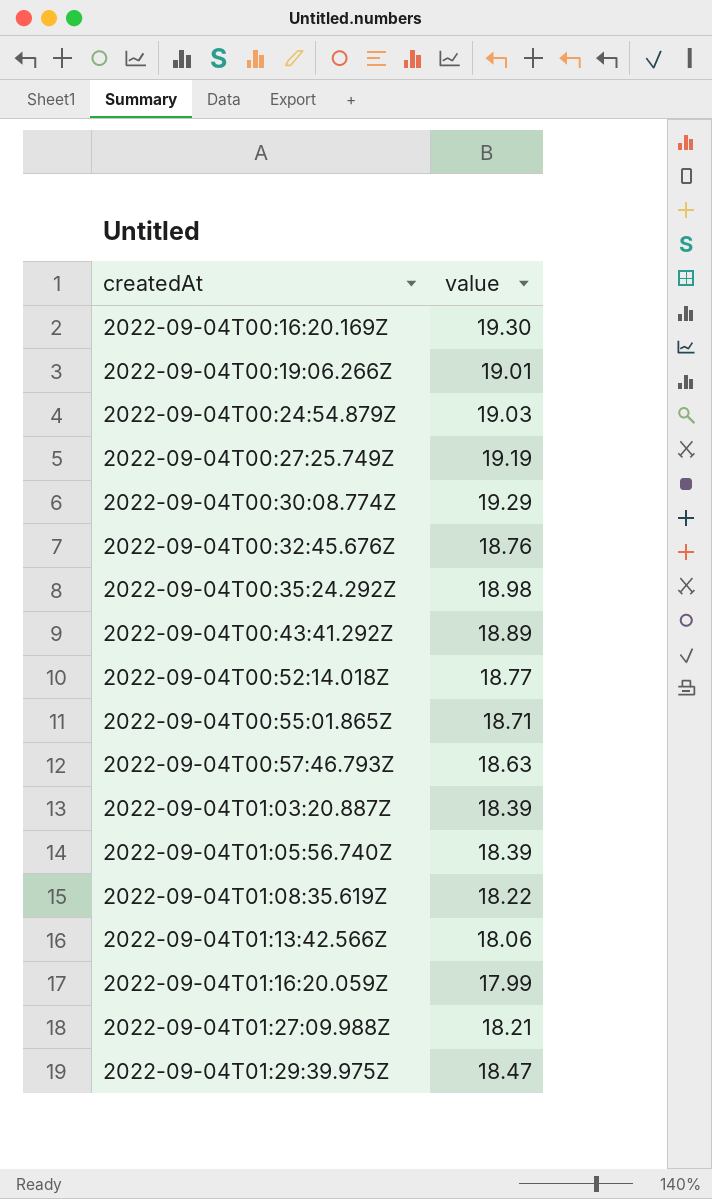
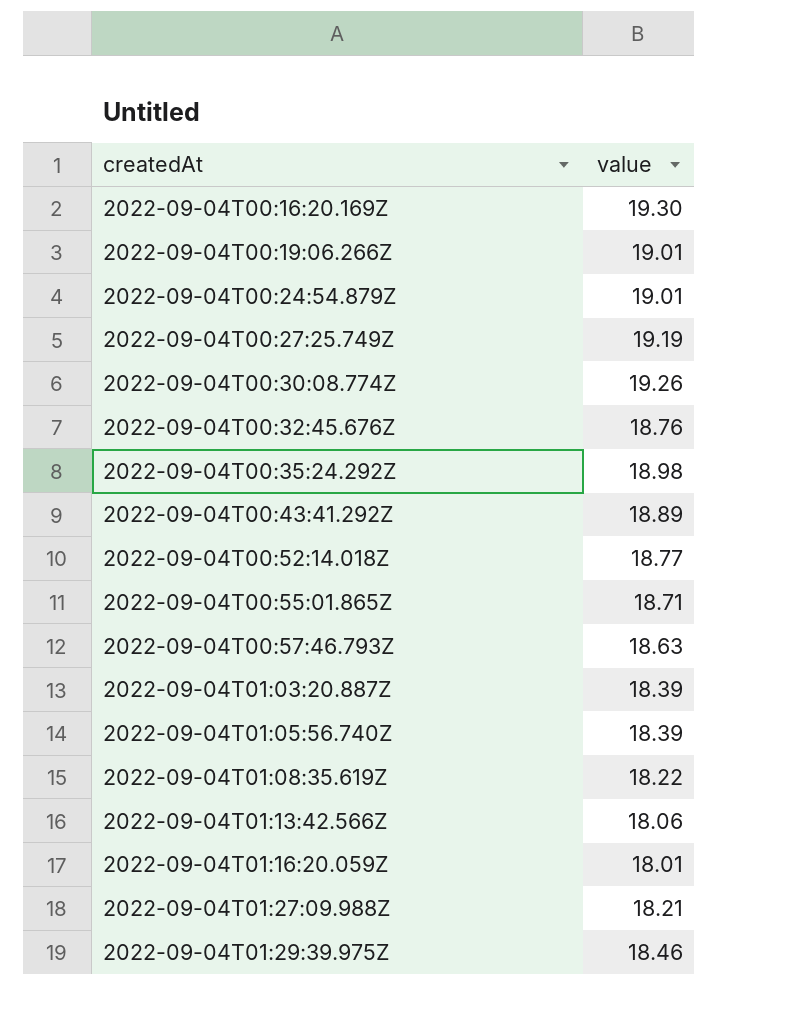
2022-09-04T00:24:54.879Z | value: 19.03 -> 19.01
2022-09-04T00:30:08.774Z | value: 19.29 -> 19.26
2022-09-04T01:16:20.059Z | value: 17.99 -> 18.01
2022-09-04T01:29:39.975Z | value: 18.47 -> 18.46

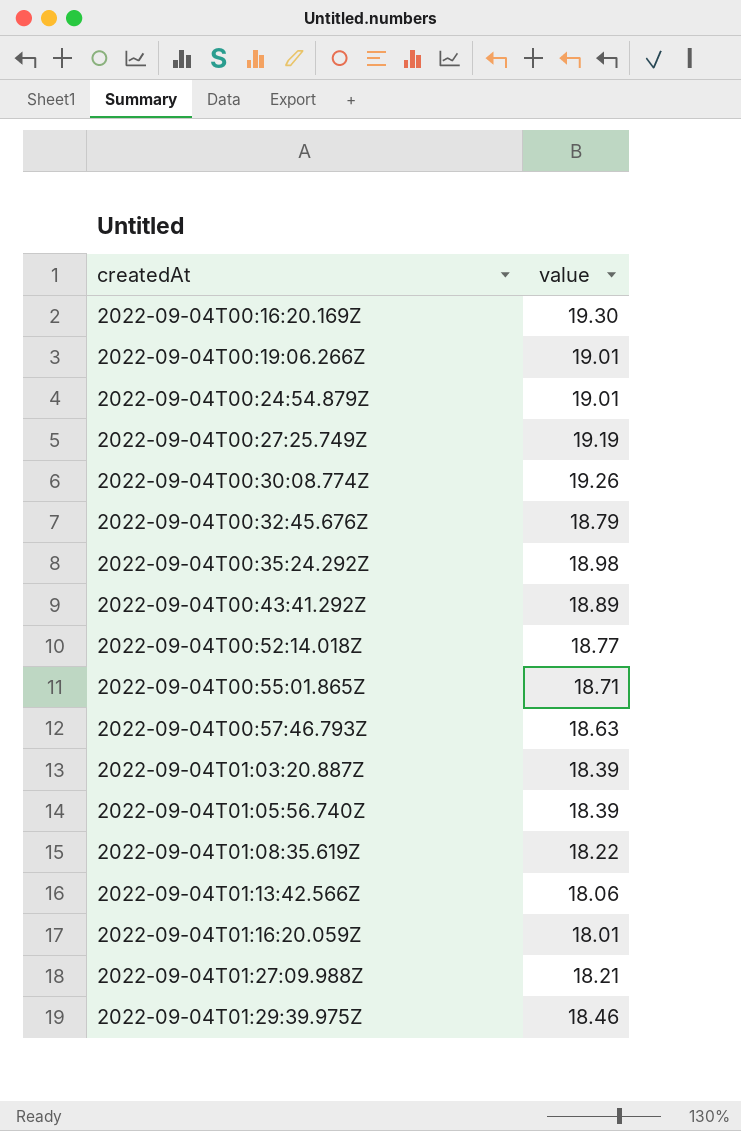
2022-09-04T00:32:45.676Z | value: 18.76 -> 18.79

